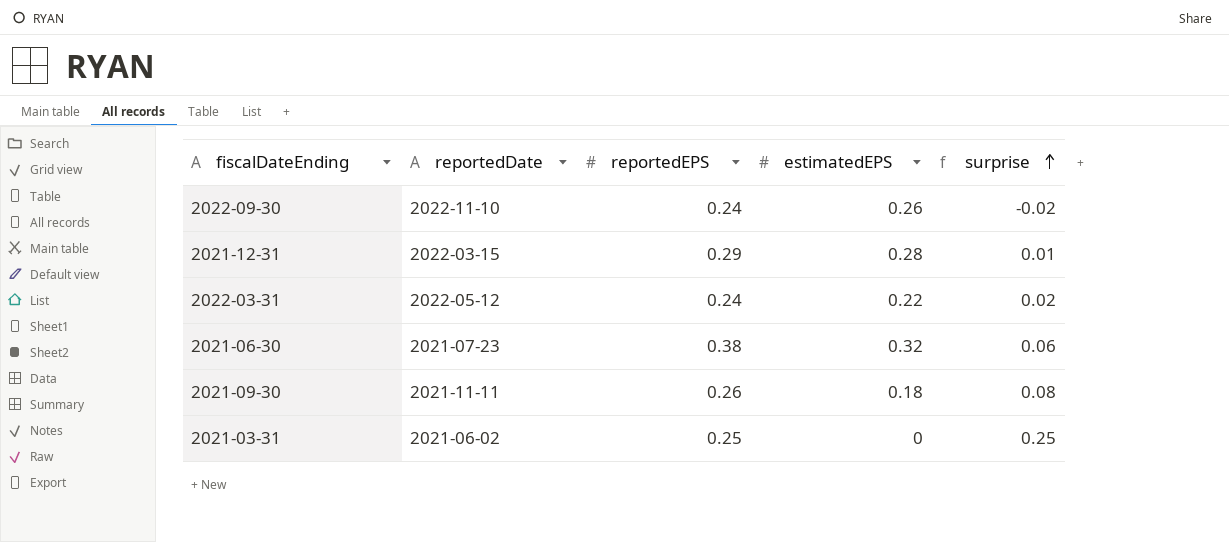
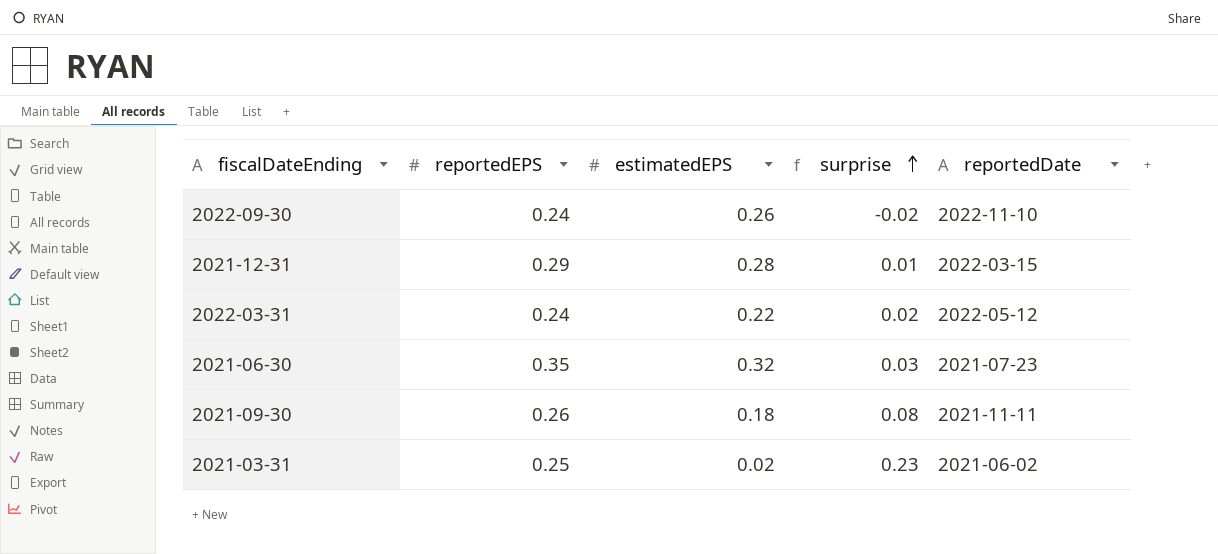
column reportedDate | position: 2 -> 5
2021-06-30 | reportedEPS: 0.38 -> 0.35
2021-06-30 | surprise: 0.06 -> 0.03
2021-03-31 | estimatedEPS: 0 -> 0.02
2021-03-31 | surprise: 0.25 -> 0.23

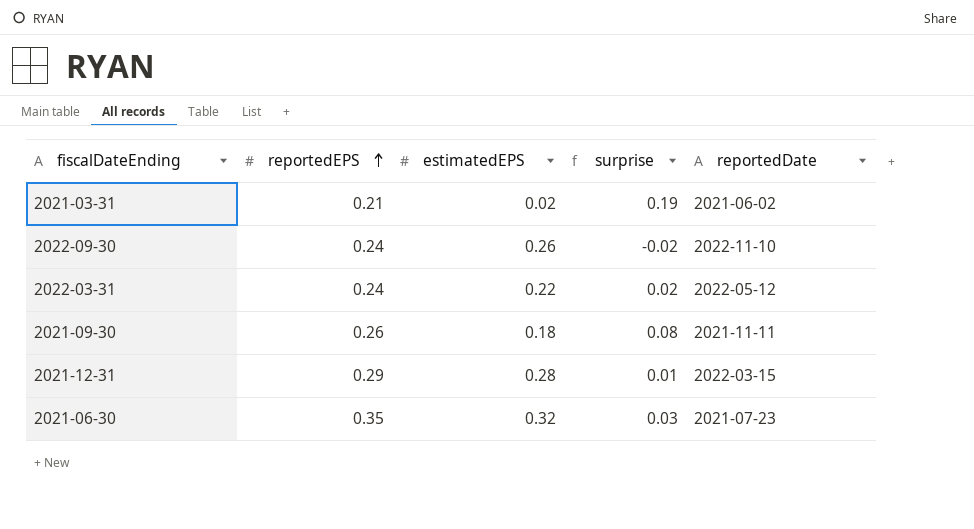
row order: surprise ascending -> reportedEPS ascending
2021-03-31 | reportedEPS: 0.25 -> 0.21
2021-03-31 | surprise: 0.23 -> 0.19

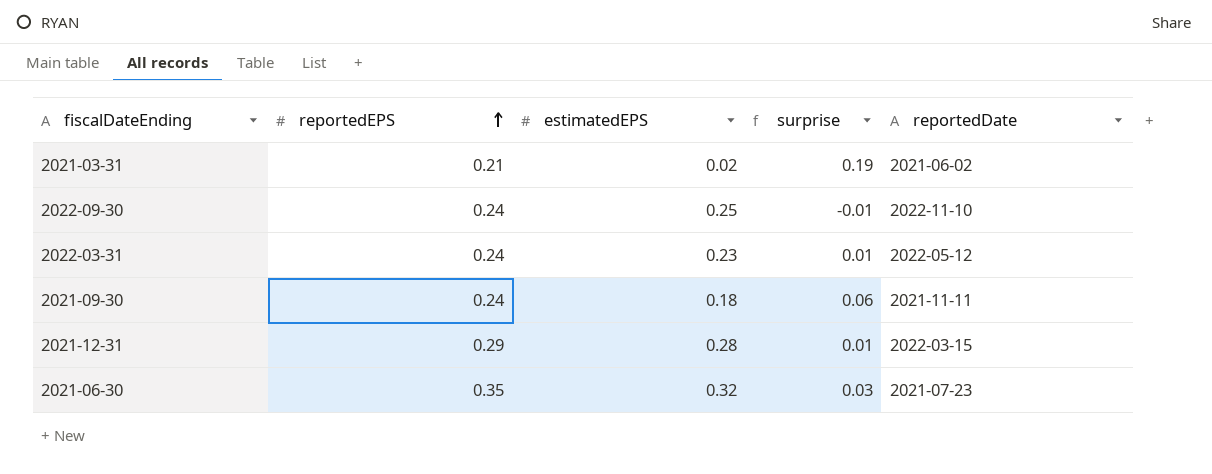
2022-09-30 | estimatedEPS: 0.26 -> 0.25
2022-09-30 | surprise: -0.02 -> -0.01
2022-03-31 | estimatedEPS: 0.22 -> 0.23
2022-03-31 | surprise: 0.02 -> 0.01
2021-09-30 | reportedEPS: 0.26 -> 0.24
2021-09-30 | surprise: 0.08 -> 0.06

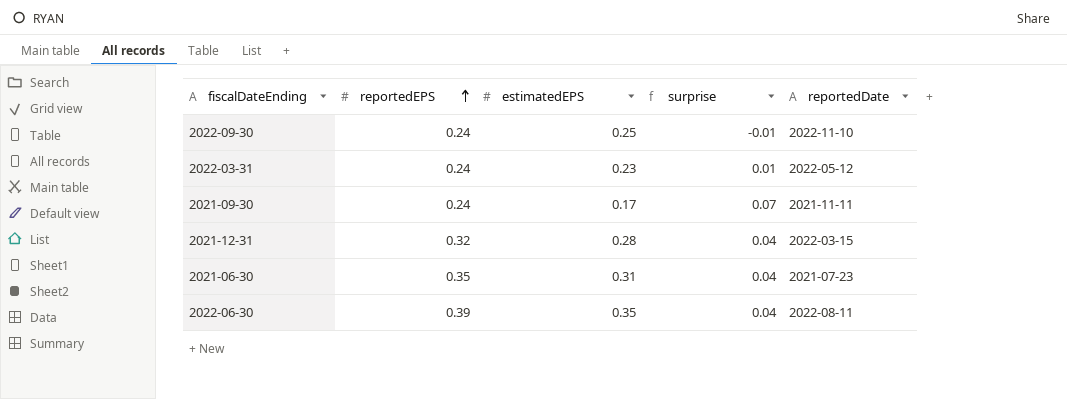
row 2021-03-31: 0.21 | 0.02 | 0.19 | 2021-06-02 -> none
2021-09-30 | estimatedEPS: 0.18 -> 0.17
2021-09-30 | surprise: 0.06 -> 0.07
2021-12-31 | reportedEPS: 0.29 -> 0.32
2021-12-31 | surprise: 0.01 -> 0.04
2021-06-30 | estimatedEPS: 0.32 -> 0.31
2021-06-30 | surprise: 0.03 -> 0.04
row 2022-06-30: none -> 0.39 | 0.35 | 0.04 | 2022-08-11

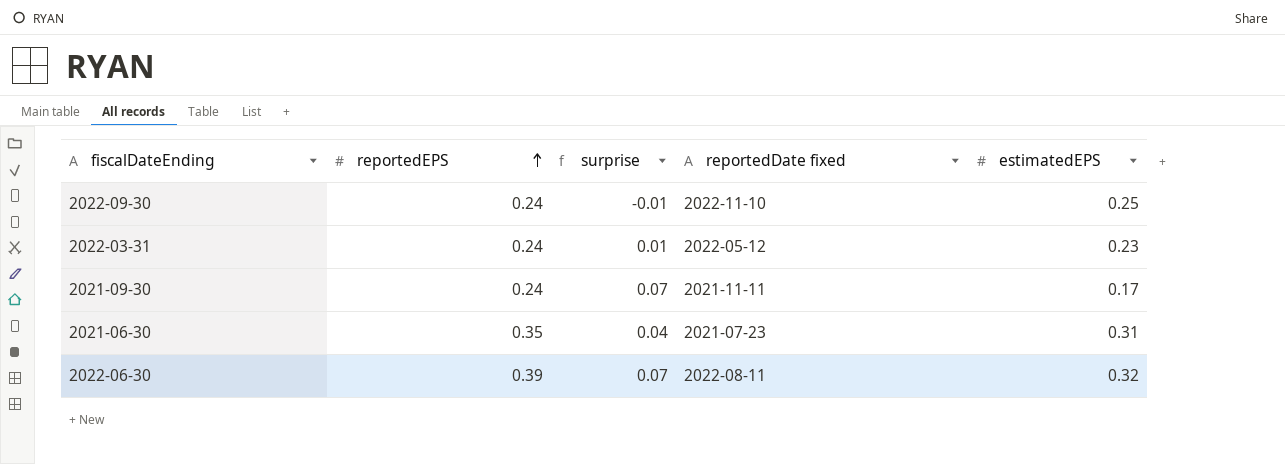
column name: reportedDate -> reportedDate fixed
column estimatedEPS | position: 3 -> 5
row 2021-12-31: 0.32 | 0.28 | 0.04 | 2022-03-15 -> none
2022-06-30 | surprise: 0.04 -> 0.07
2022-06-30 | estimatedEPS: 0.35 -> 0.32

